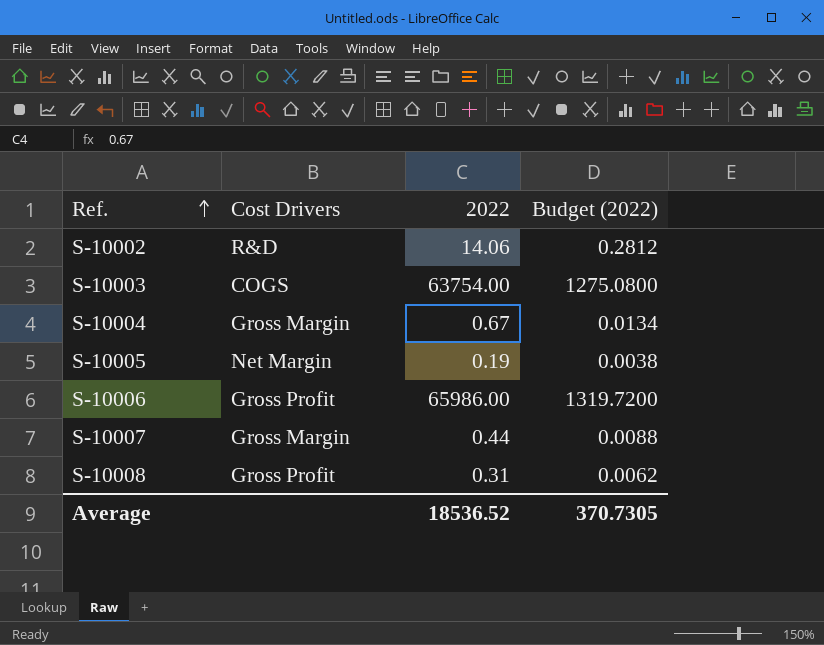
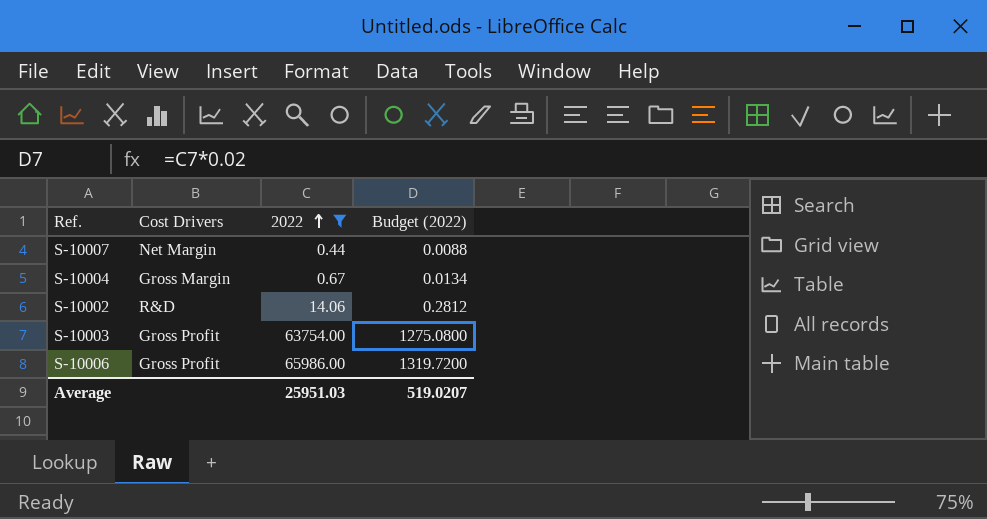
filter: none -> 2022 >= 0.44
row order: Ref. ascending -> 2022 ascending
S-10007 | Cost Drivers: Gross Margin -> Net Margin
S-10003 | Cost Drivers: COGS -> Gross Profit
Average | 2022: 18536.52 -> 25951.03
Average | Budget (2022): 370.7305 -> 519.0207

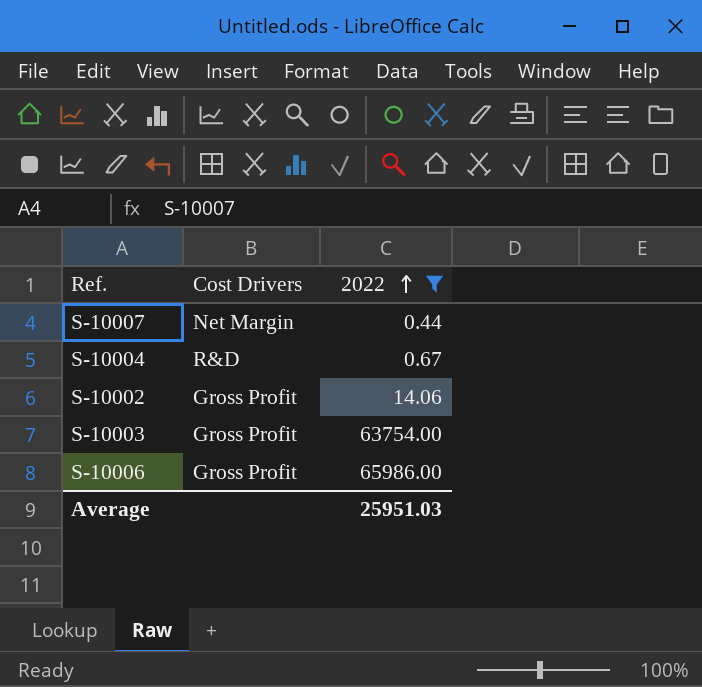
column Budget (2022) | formula: [2022] * 0.02 -> none
S-10004 | Cost Drivers: Gross Margin -> R&D
S-10002 | Cost Drivers: R&D -> Gross Profit

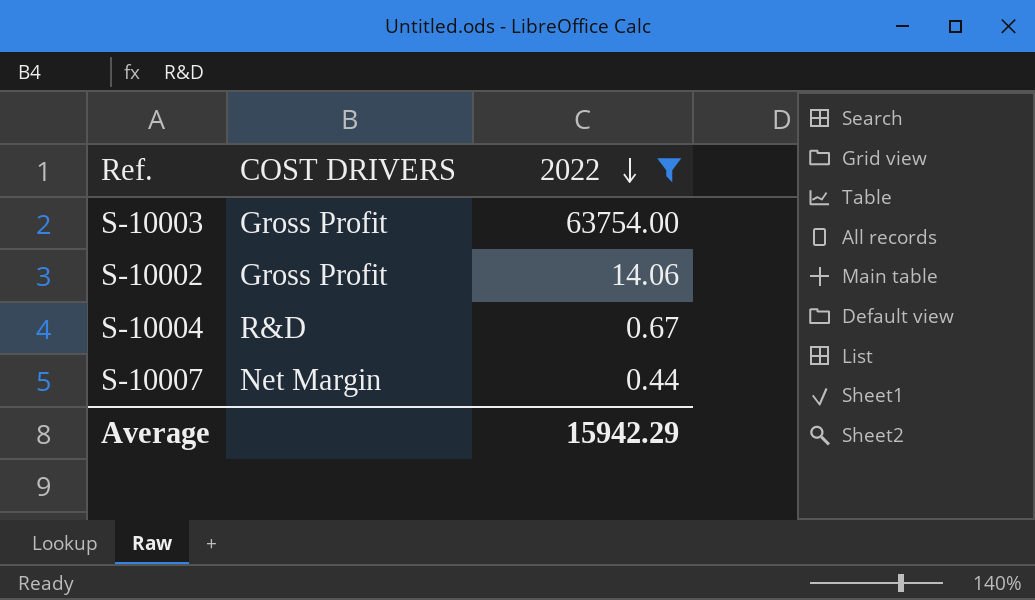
row order: 2022 ascending -> 2022 descending
column name: Cost Drivers -> COST DRIVERS
row S-10006: Gross Profit | 65986.00 -> none
Average | 2022: 25951.03 -> 15942.29

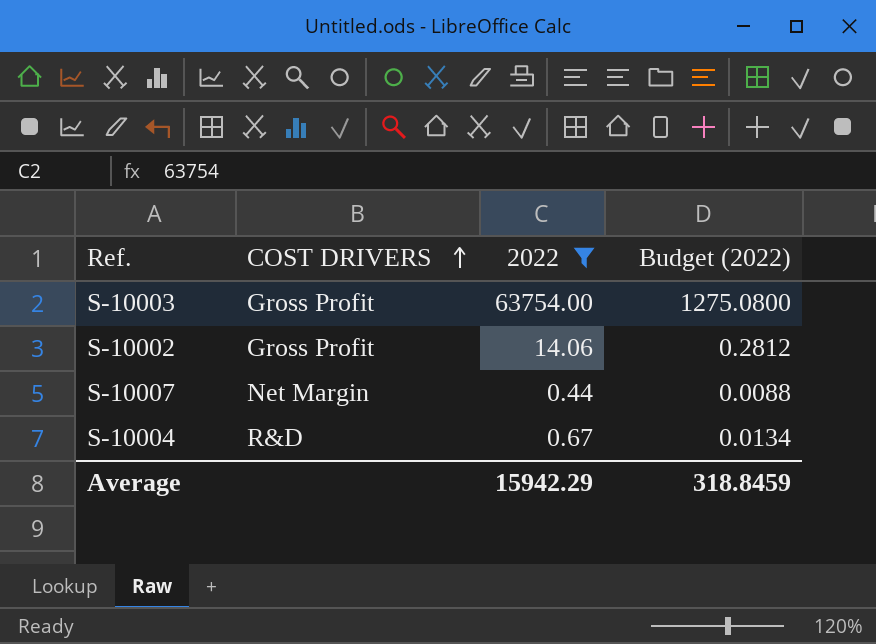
row order: 2022 descending -> COST DRIVERS ascending
column Budget (2022) | formula: none -> [2022] * 0.02

